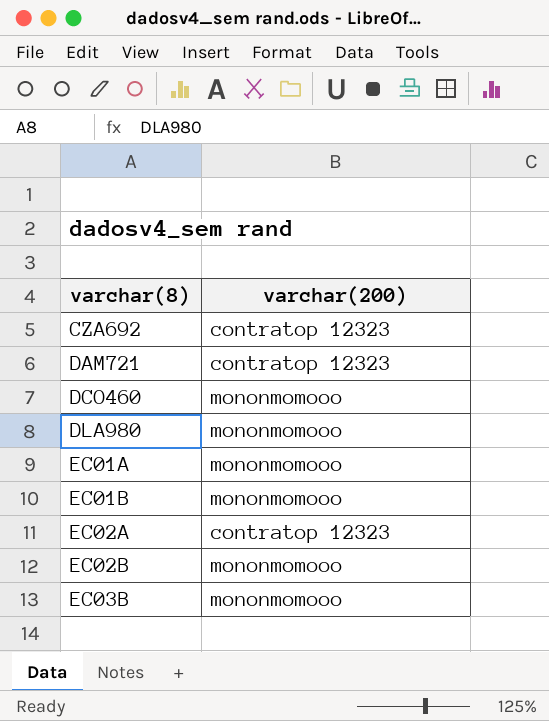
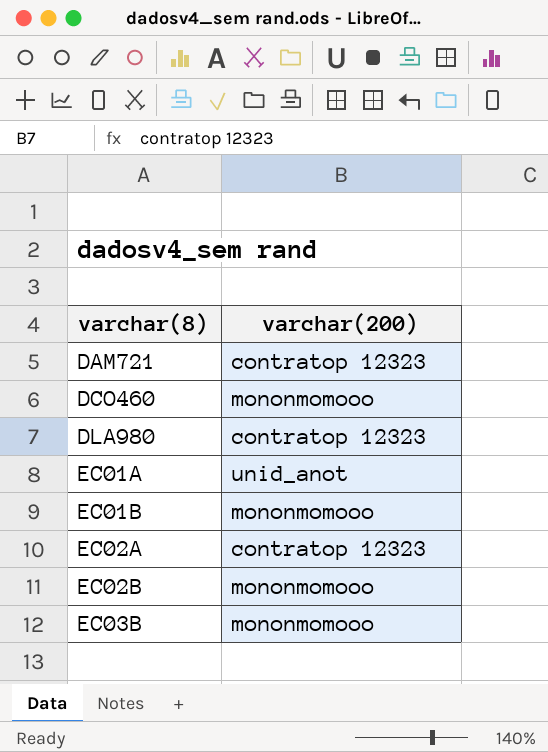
row CZA692: contratop 12323 -> none
DLA980 | varchar(200): mononmomooo -> contratop 12323
EC01A | varchar(200): mononmomooo -> unid_anot

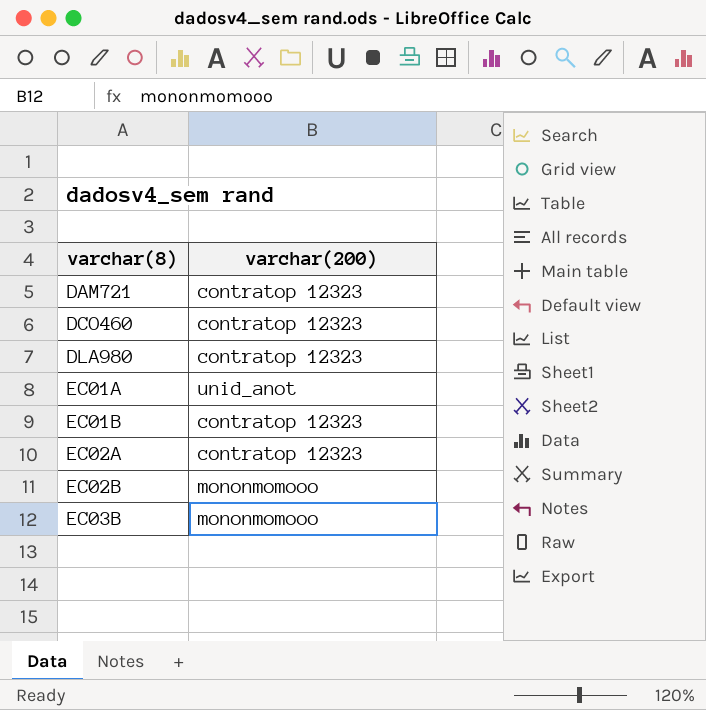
DCO460 | varchar(200): mononmomooo -> contratop 12323
EC01B | varchar(200): mononmomooo -> contratop 12323

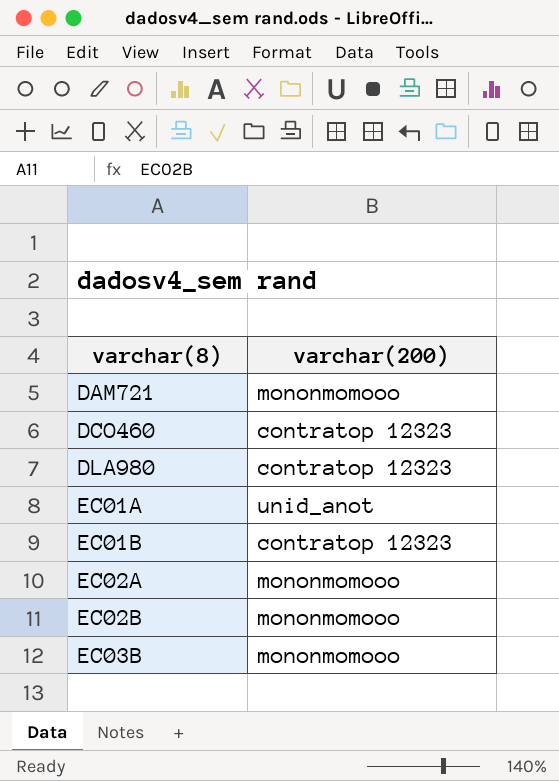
DAM721 | varchar(200): contratop 12323 -> mononmomooo
EC02A | varchar(200): contratop 12323 -> mononmomooo

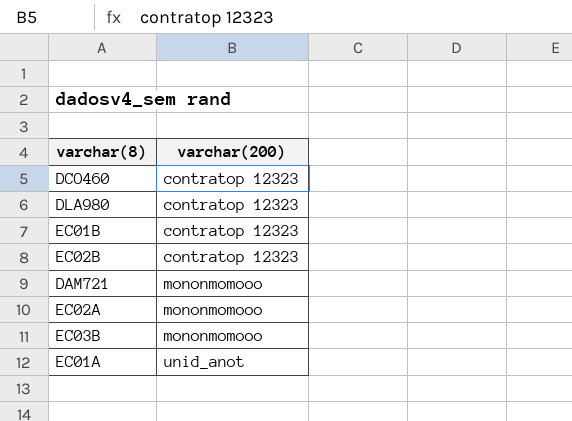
row order: varchar(8) ascending -> varchar(200) ascending
EC02B | varchar(200): mononmomooo -> contratop 12323

